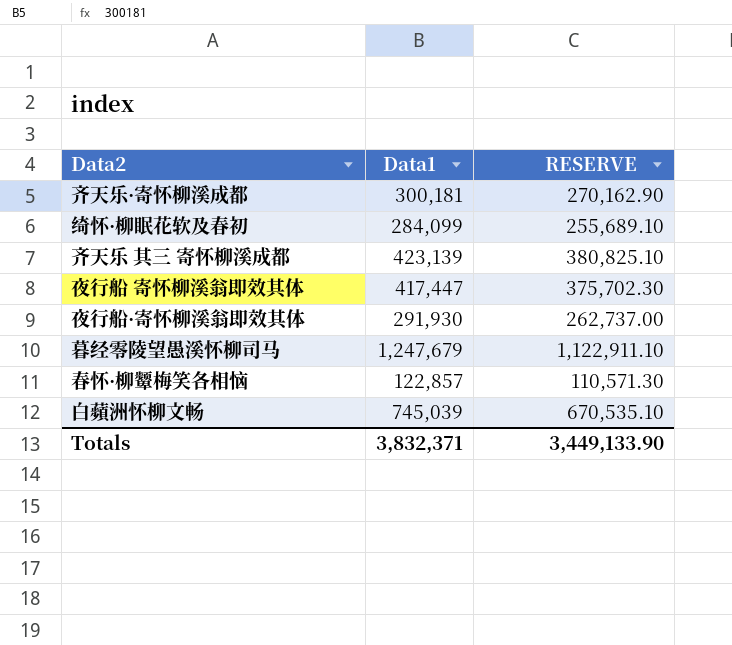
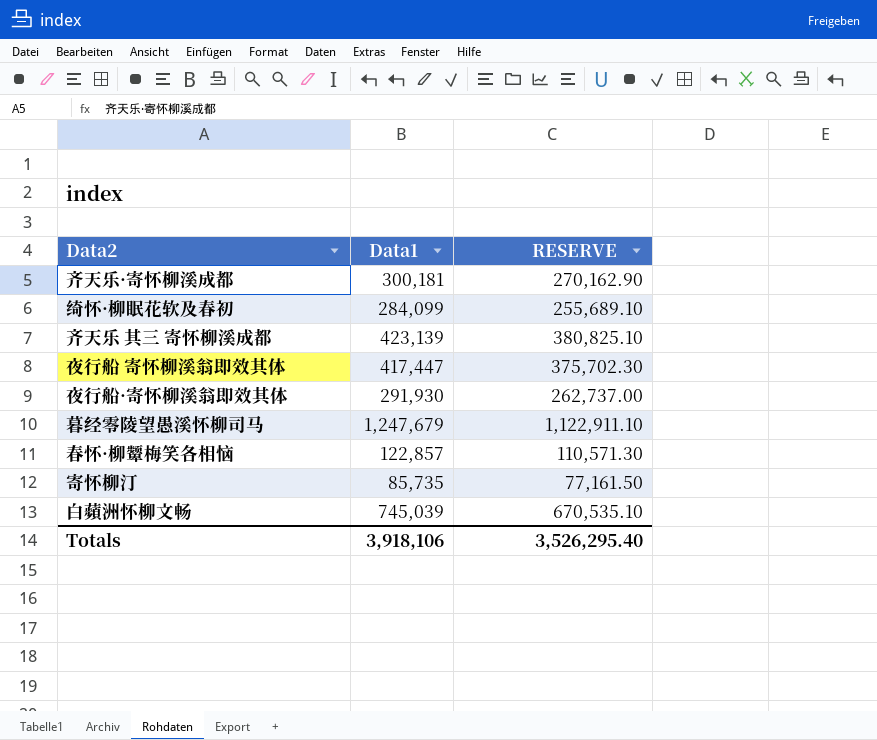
row 寄怀柳汀: none -> 85,735 | 77,161.50
Totals | Data1: 3,832,371 -> 3,918,106
Totals | RESERVE: 3,449,133.90 -> 3,526,295.40

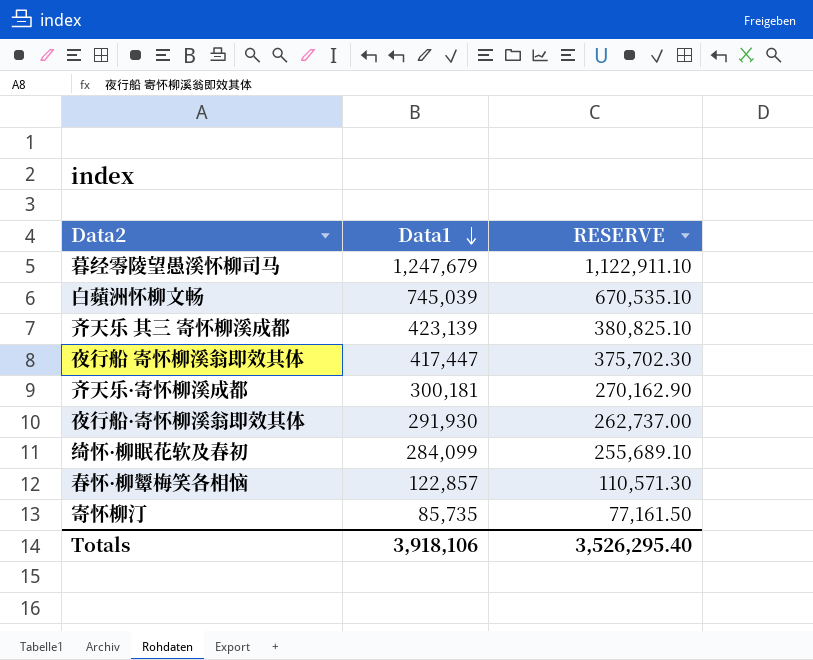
row order: none -> Data1 descending

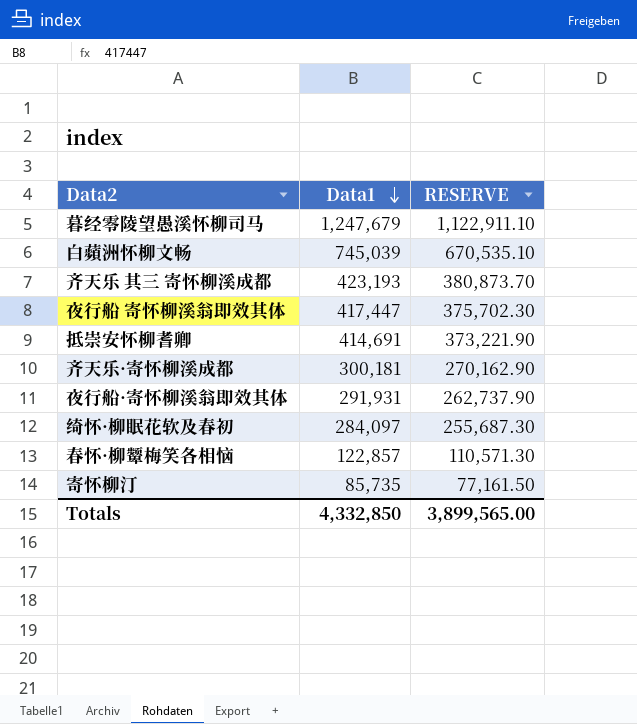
齐天乐 其三 寄怀柳溪成都 | Data1: 423,139 -> 423,193
齐天乐 其三 寄怀柳溪成都 | RESERVE: 380,825.10 -> 380,873.70
row 抵崇安怀柳耆卿: none -> 414,691 | 373,221.90
夜行船·寄怀柳溪翁即效其体 | Data1: 291,930 -> 291,931
夜行船·寄怀柳溪翁即效其体 | RESERVE: 262,737.00 -> 262,737.90
绮怀·柳眠花软及春初 | Data1: 284,099 -> 284,097
绮怀·柳眠花软及春初 | RESERVE: 255,689.10 -> 255,687.30
Totals | Data1: 3,918,106 -> 4,332,850
Totals | RESERVE: 3,526,295.40 -> 3,899,565.00

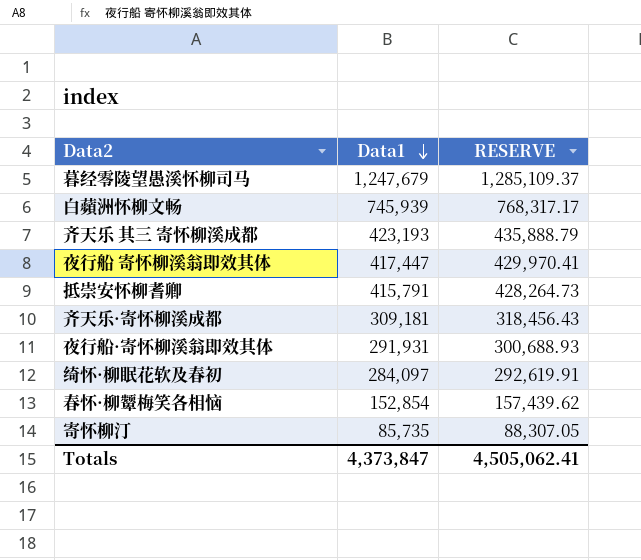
column RESERVE | formula: [Data1] * 0.9 -> [Data1] * 1.03
白蘋洲怀柳文畅 | Data1: 745,039 -> 745,939
抵崇安怀柳耆卿 | Data1: 414,691 -> 415,791
齐天乐·寄怀柳溪成都 | Data1: 300,181 -> 309,181
春怀·柳颦梅笑各相恼 | Data1: 122,857 -> 152,854
Totals | Data1: 4,332,850 -> 4,373,847
Totals | RESERVE: 3,899,565.00 -> 4,505,062.41

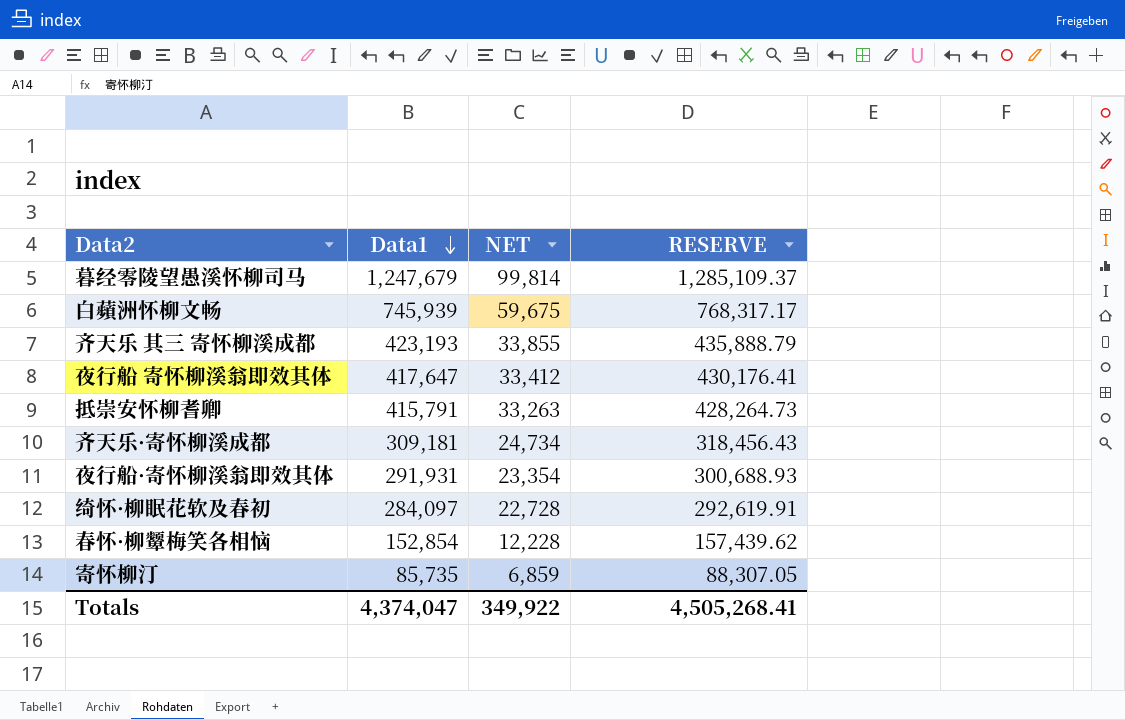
column NET | formula: none -> [Data1] * 0.08
夜行船 寄怀柳溪翁即效其体 | Data1: 417,447 -> 417,647
夜行船 寄怀柳溪翁即效其体 | RESERVE: 429,970.41 -> 430,176.41
Totals | Data1: 4,373,847 -> 4,374,047
Totals | RESERVE: 4,505,062.41 -> 4,505,268.41

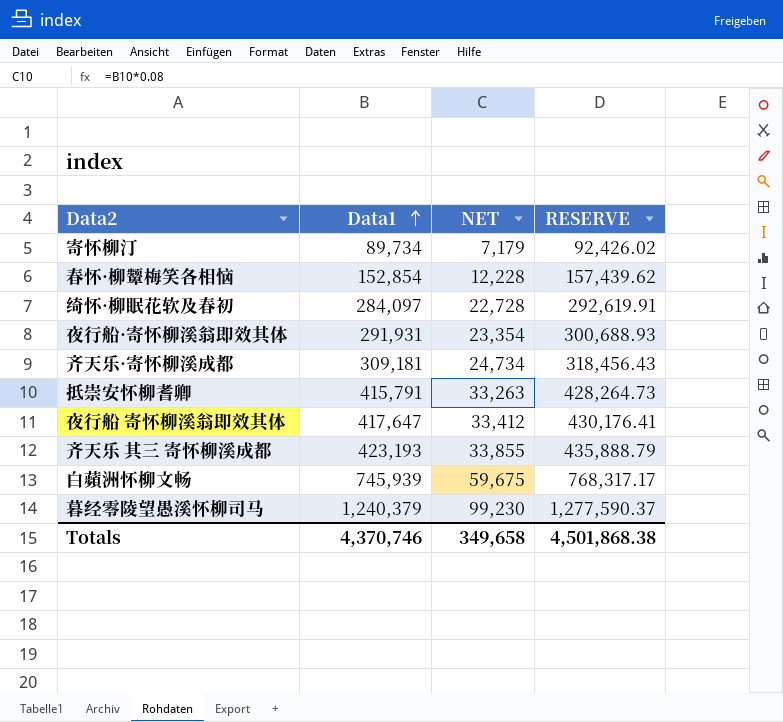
row order: Data1 descending -> Data1 ascending
寄怀柳汀 | Data1: 85,735 -> 89,734
寄怀柳汀 | NET: 6,859 -> 7,179
寄怀柳汀 | RESERVE: 88,307.05 -> 92,426.02
暮经零陵望愚溪怀柳司马 | Data1: 1,247,679 -> 1,240,379
暮经零陵望愚溪怀柳司马 | NET: 99,814 -> 99,230
暮经零陵望愚溪怀柳司马 | RESERVE: 1,285,109.37 -> 1,277,590.37
Totals | Data1: 4,374,047 -> 4,370,746
Totals | NET: 349,922 -> 349,658
Totals | RESERVE: 4,505,268.41 -> 4,501,868.38

